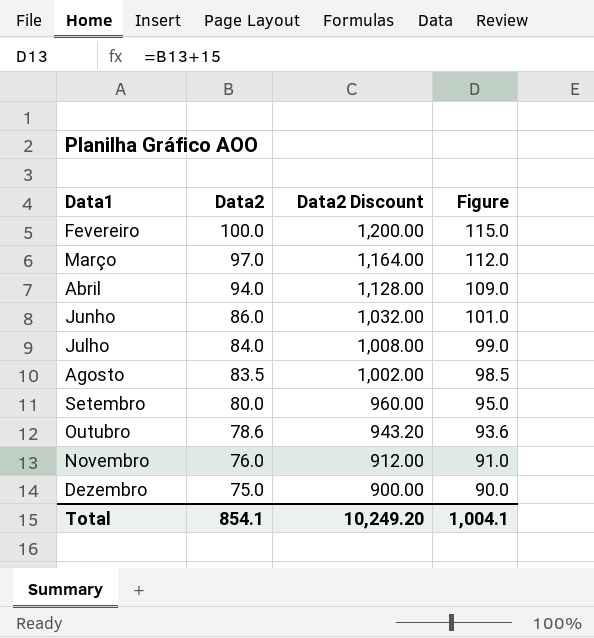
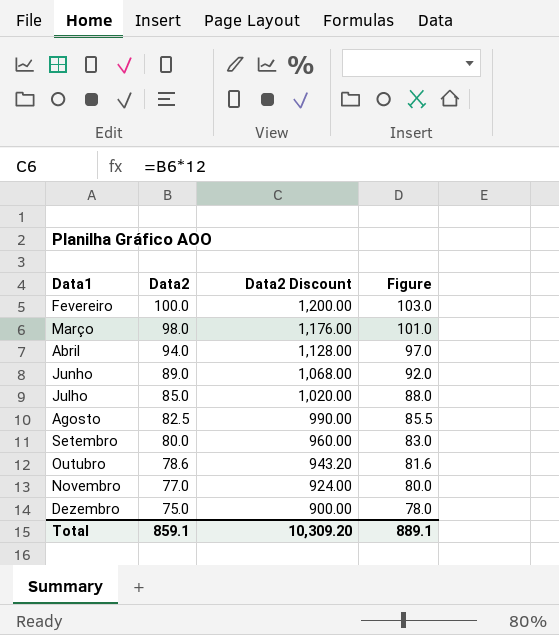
column Figure | formula: [Data2] + 15 -> [Data2] + 3
Março | Data2: 97.0 -> 98.0
Março | Data2 Discount: 1,164.00 -> 1,176.00
Junho | Data2: 86.0 -> 89.0
Junho | Data2 Discount: 1,032.00 -> 1,068.00
Julho | Data2: 84.0 -> 85.0
Julho | Data2 Discount: 1,008.00 -> 1,020.00
Agosto | Data2: 83.5 -> 82.5
Agosto | Data2 Discount: 1,002.00 -> 990.00
Novembro | Data2: 76.0 -> 77.0
Novembro | Data2 Discount: 912.00 -> 924.00
Total | Data2: 854.1 -> 859.1
Total | Data2 Discount: 10,249.20 -> 10,309.20
Total | Figure: 1,004.1 -> 889.1

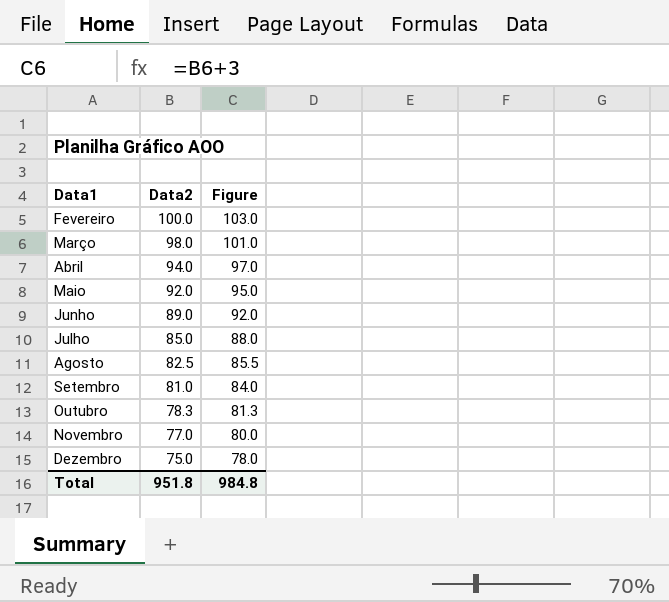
column Data2 Discount | formula: [Data2] * 12 -> none
row Maio: none -> 92.0 | 95.0
Setembro | Data2: 80.0 -> 81.0
Setembro | Figure: 83.0 -> 84.0
Outubro | Data2: 78.6 -> 78.3
Outubro | Figure: 81.6 -> 81.3
Total | Data2: 859.1 -> 951.8
Total | Figure: 889.1 -> 984.8

